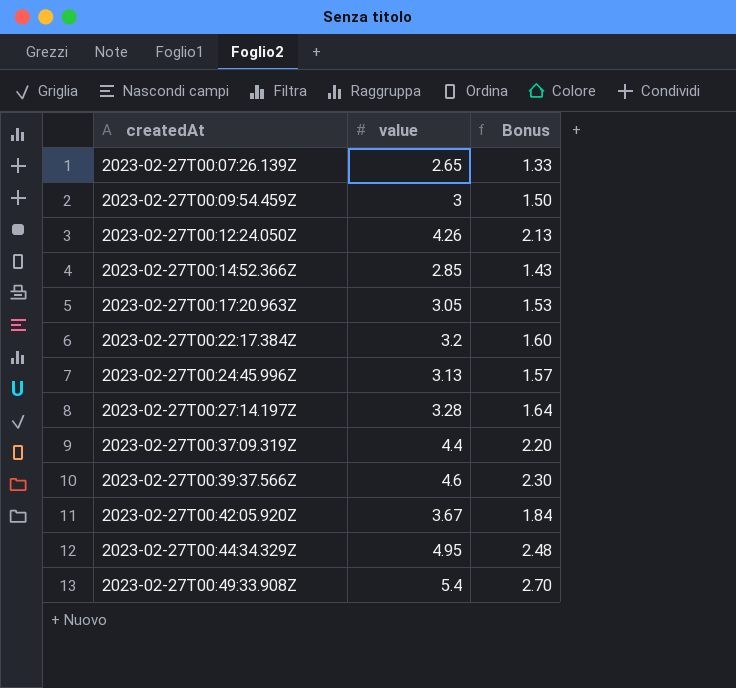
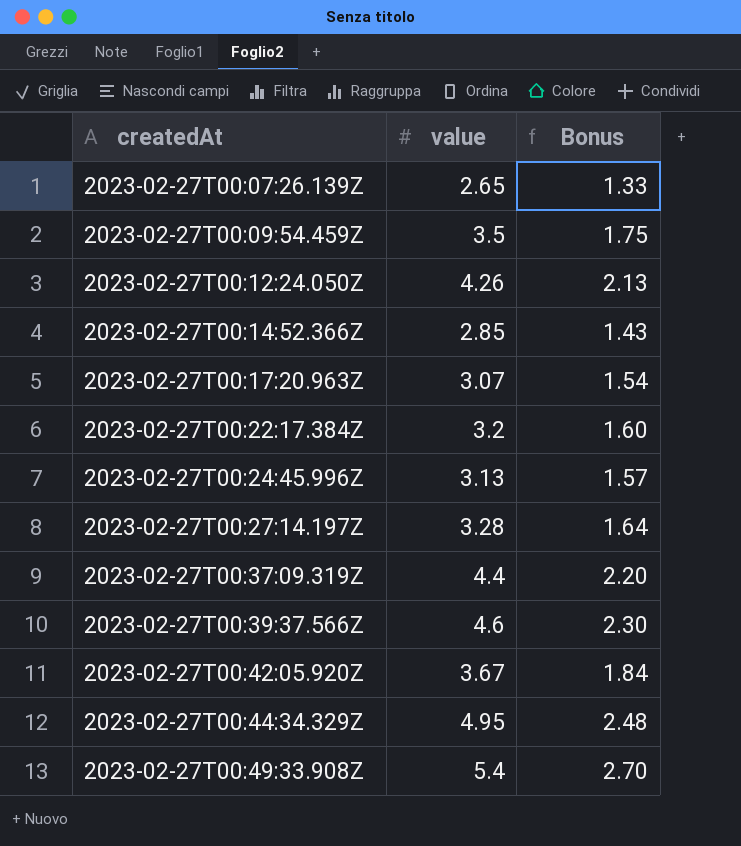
2023-02-27T00:09:54.459Z | value: 3 -> 3.5
2023-02-27T00:09:54.459Z | Bonus: 1.50 -> 1.75
2023-02-27T00:17:20.963Z | value: 3.05 -> 3.07
2023-02-27T00:17:20.963Z | Bonus: 1.53 -> 1.54

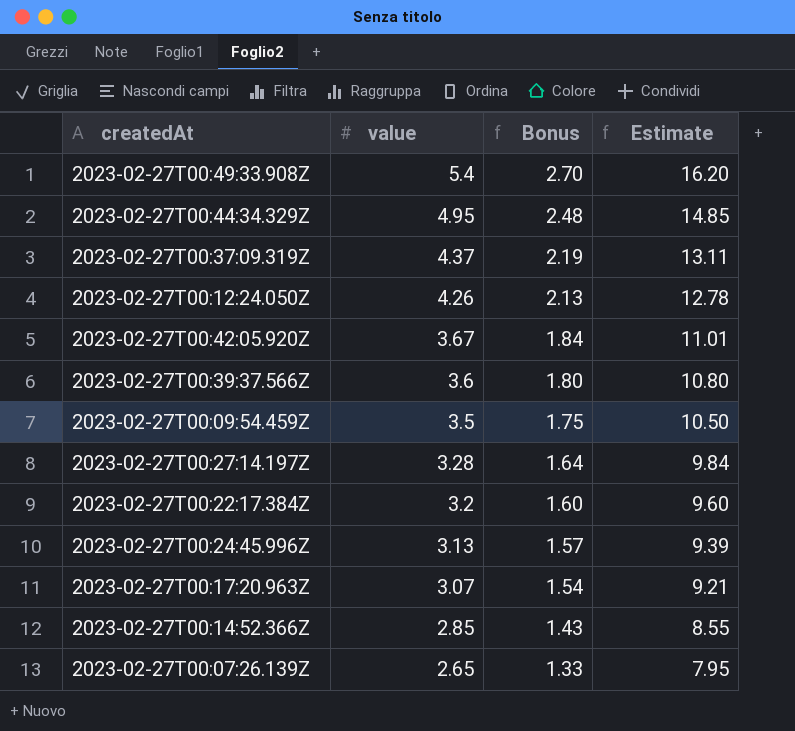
row order: createdAt ascending -> value descending
column Estimate | formula: none -> [value] * 3
2023-02-27T00:37:09.319Z | value: 4.4 -> 4.37
2023-02-27T00:37:09.319Z | Bonus: 2.20 -> 2.19
2023-02-27T00:39:37.566Z | value: 4.6 -> 3.6
2023-02-27T00:39:37.566Z | Bonus: 2.30 -> 1.80

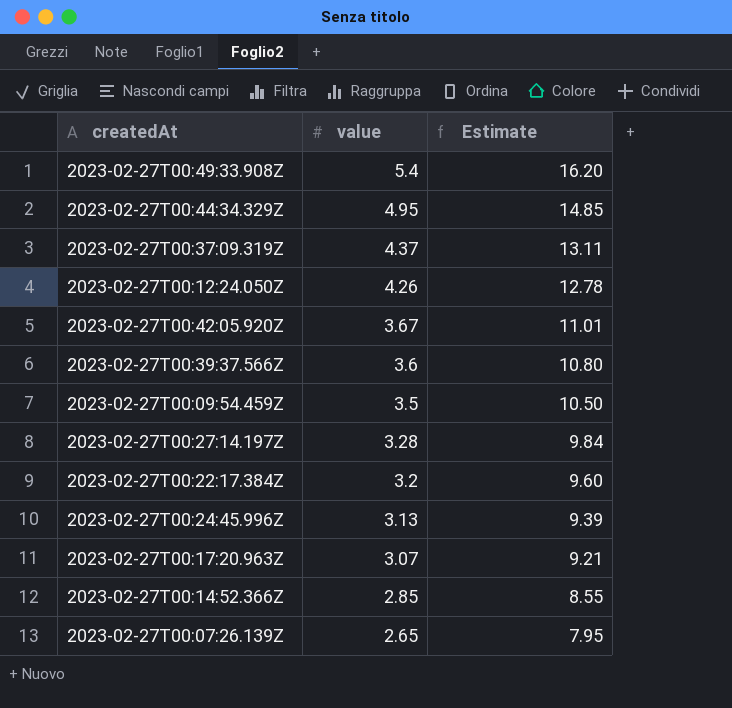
column Bonus | formula: [value] * 0.5 -> none

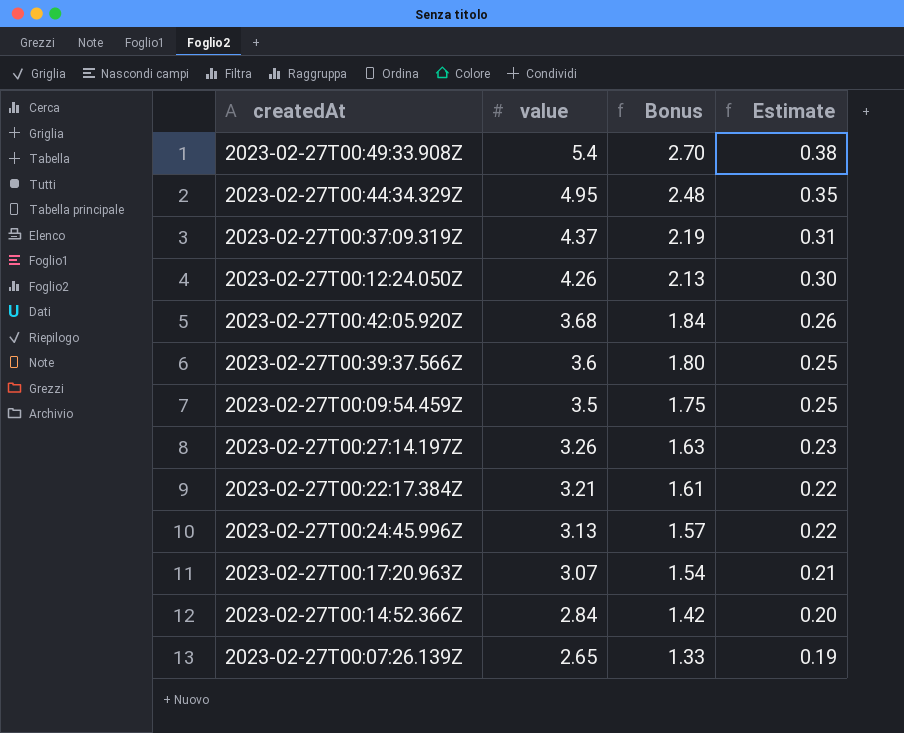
column Bonus | formula: none -> [value] * 0.5
column Estimate | formula: [value] * 3 -> [value] * 0.07
2023-02-27T00:42:05.920Z | value: 3.67 -> 3.68
2023-02-27T00:27:14.197Z | value: 3.28 -> 3.26
2023-02-27T00:22:17.384Z | value: 3.2 -> 3.21
2023-02-27T00:14:52.366Z | value: 2.85 -> 2.84

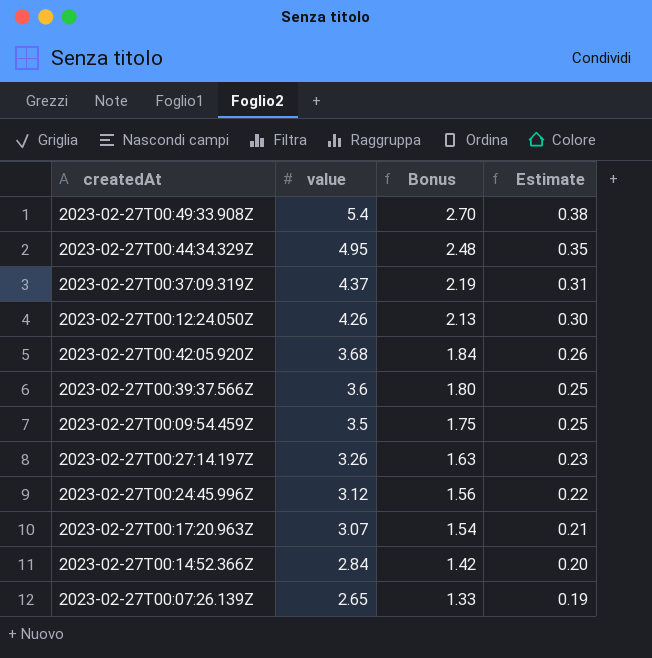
row 2023-02-27T00:22:17.384Z: 3.21 | 1.61 | 0.22 -> none
2023-02-27T00:24:45.996Z | value: 3.13 -> 3.12
2023-02-27T00:24:45.996Z | Bonus: 1.57 -> 1.56

